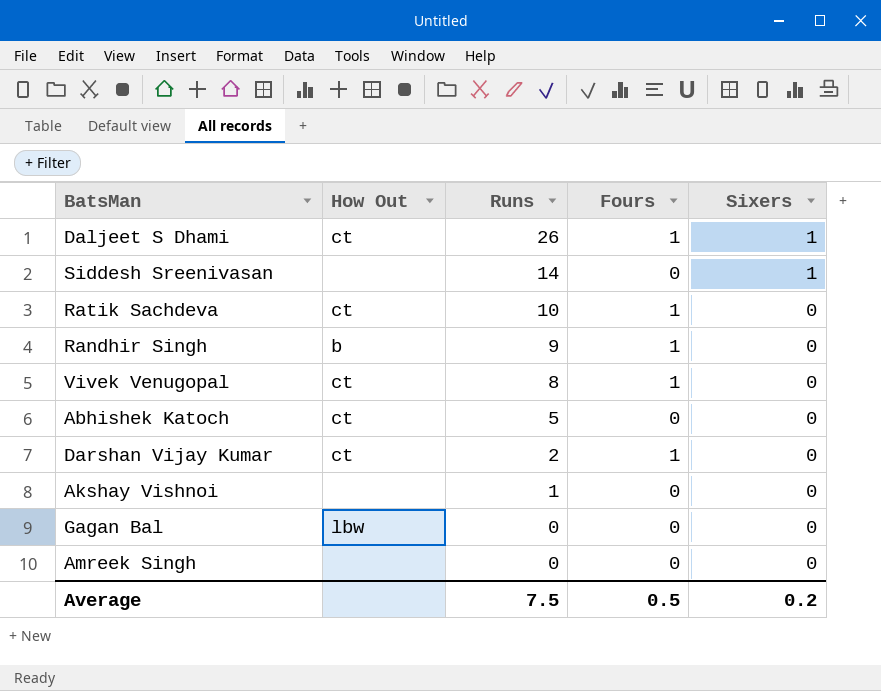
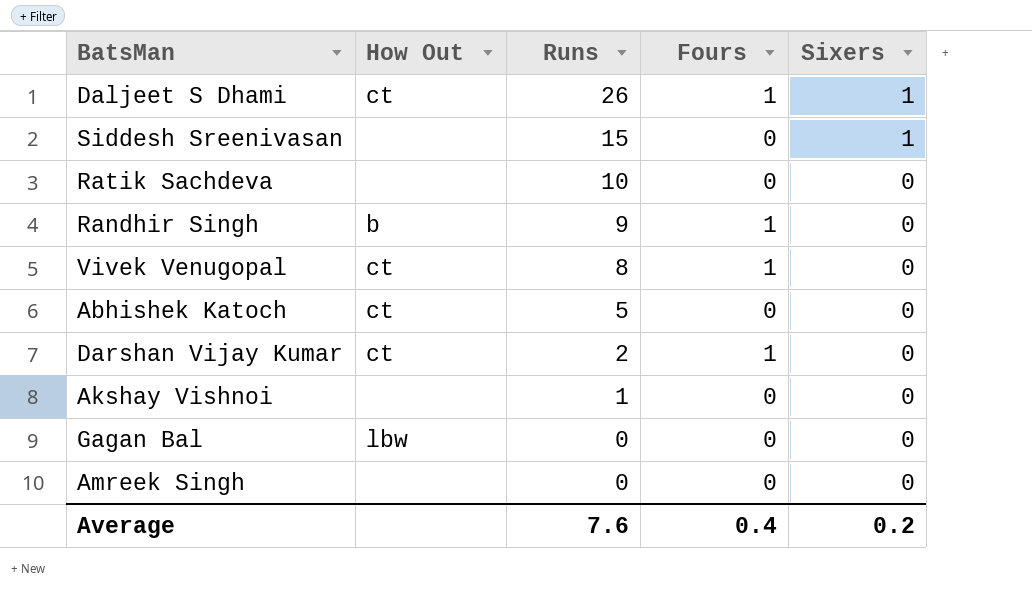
Siddesh Sreenivasan | Runs: 14 -> 15
Ratik Sachdeva | How Out: ct -> none
Ratik Sachdeva | Fours: 1 -> 0
Average | Runs: 7.5 -> 7.6
Average | Fours: 0.5 -> 0.4

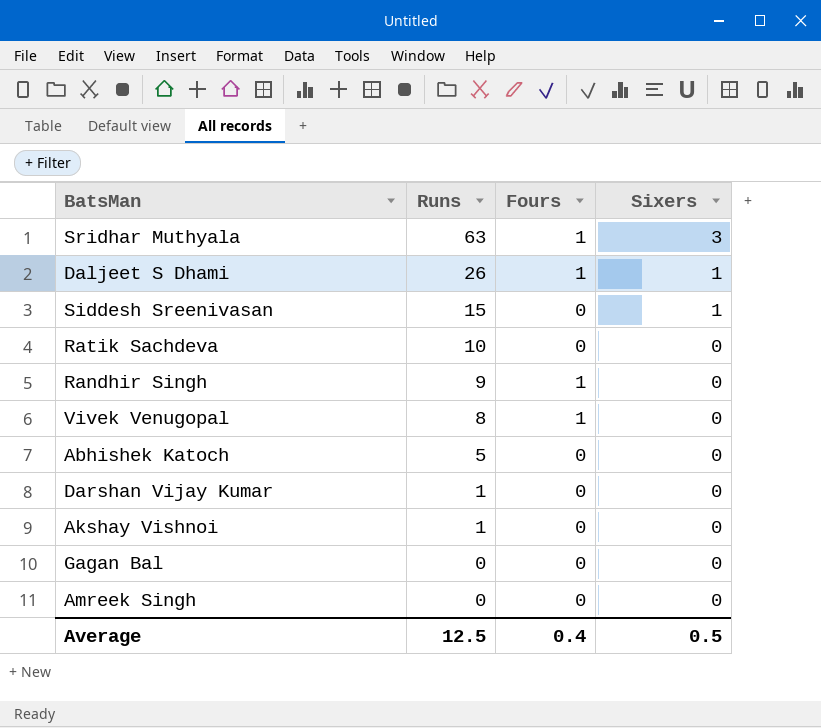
column How Out | position: 2 -> none
row Sridhar Muthyala: none -> 63 | 1 | 3
Darshan Vijay Kumar | Runs: 2 -> 1
Darshan Vijay Kumar | Fours: 1 -> 0
Average | Runs: 7.6 -> 12.5
Average | Sixers: 0.2 -> 0.5

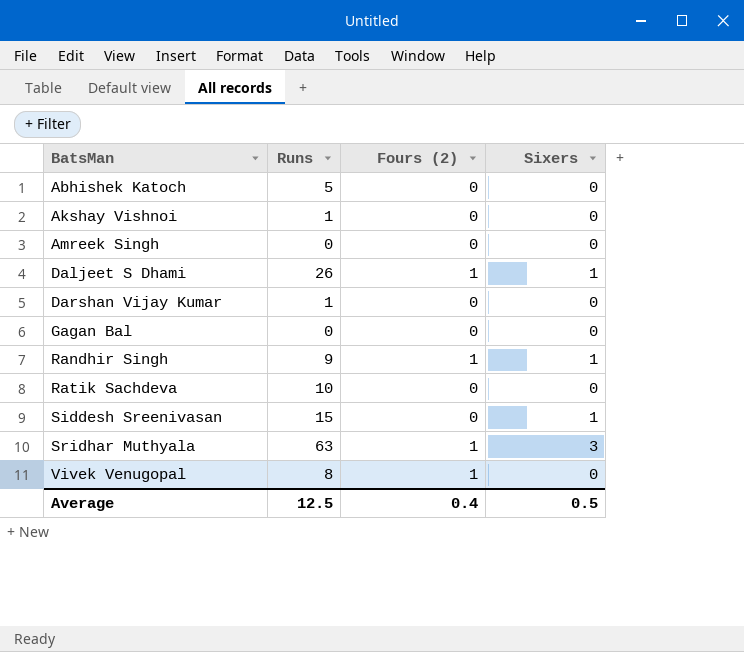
row order: Runs descending -> BatsMan ascending
column name: Fours -> Fours (2)
Randhir Singh | Sixers: 0 -> 1

